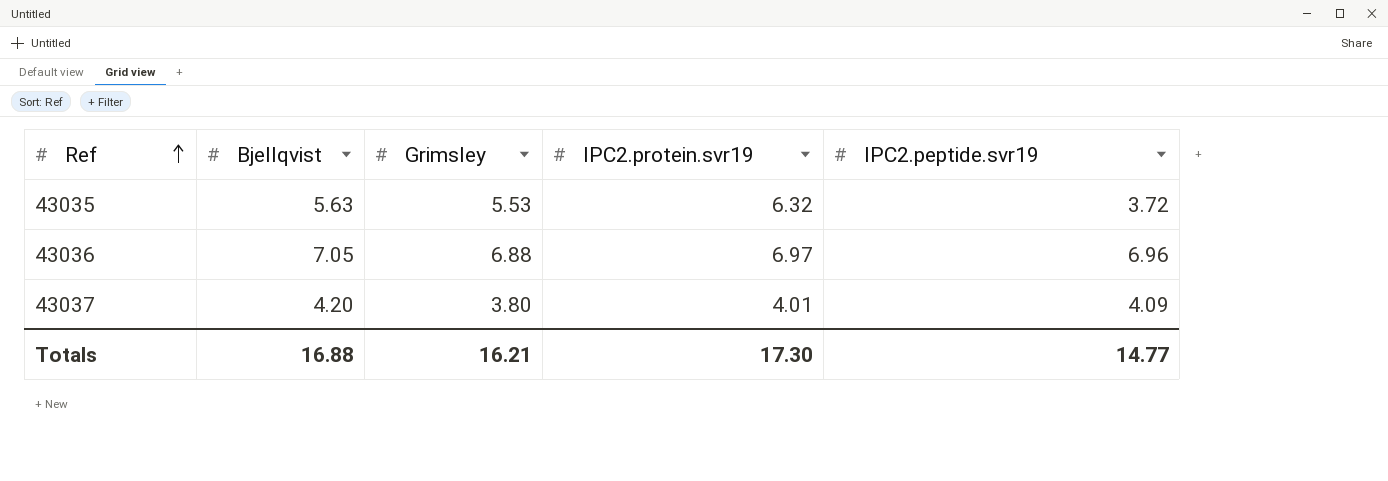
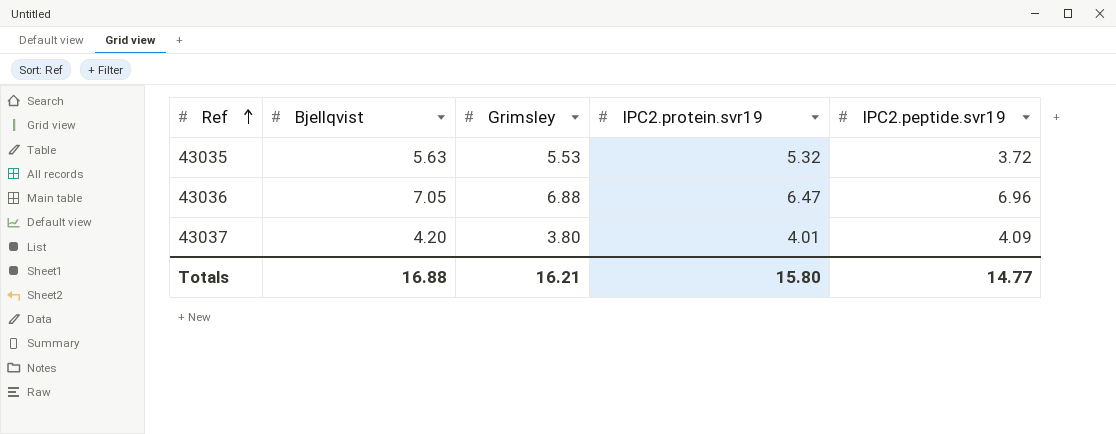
43035 | IPC2.protein.svr19: 6.32 -> 5.32
43036 | IPC2.protein.svr19: 6.97 -> 6.47
Totals | IPC2.protein.svr19: 17.30 -> 15.80

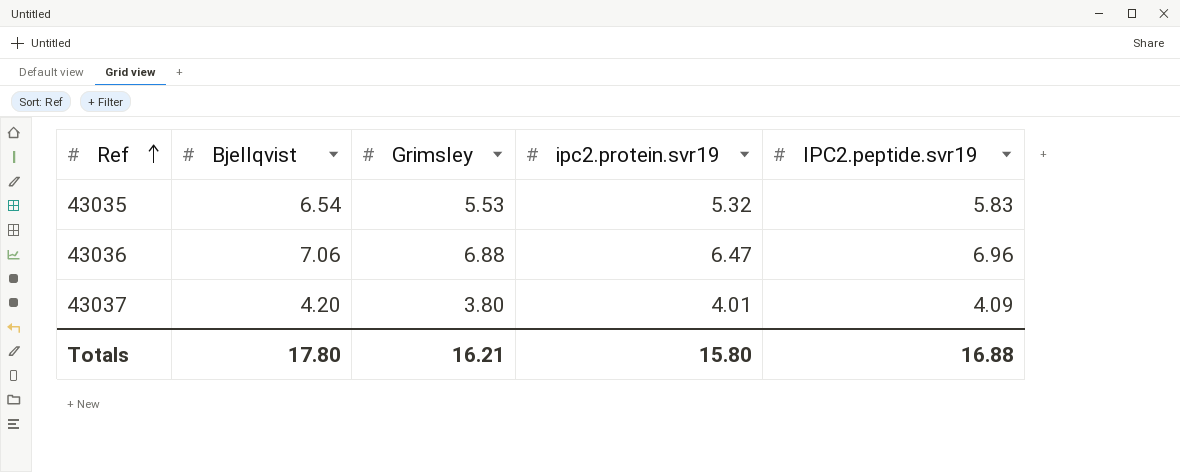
column name: IPC2.protein.svr19 -> ipc2.protein.svr19
43035 | Bjellqvist: 5.63 -> 6.54
43035 | IPC2.peptide.svr19: 3.72 -> 5.83
43036 | Bjellqvist: 7.05 -> 7.06
Totals | Bjellqvist: 16.88 -> 17.80
Totals | IPC2.peptide.svr19: 14.77 -> 16.88

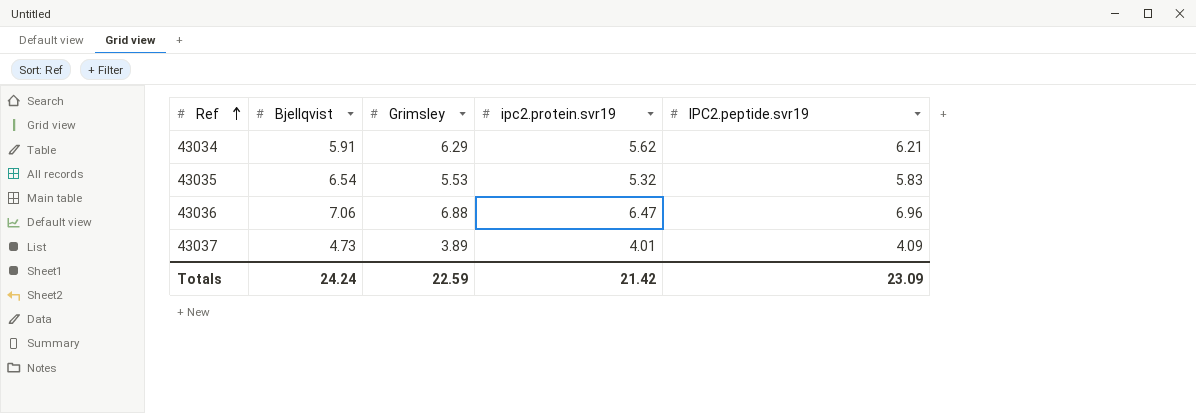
row 43034: none -> 5.91 | 6.29 | 5.62 | 6.21
43037 | Bjellqvist: 4.20 -> 4.73
43037 | Grimsley: 3.80 -> 3.89
Totals | Bjellqvist: 17.80 -> 24.24
Totals | Grimsley: 16.21 -> 22.59
Totals | ipc2.protein.svr19: 15.80 -> 21.42
Totals | IPC2.peptide.svr19: 16.88 -> 23.09

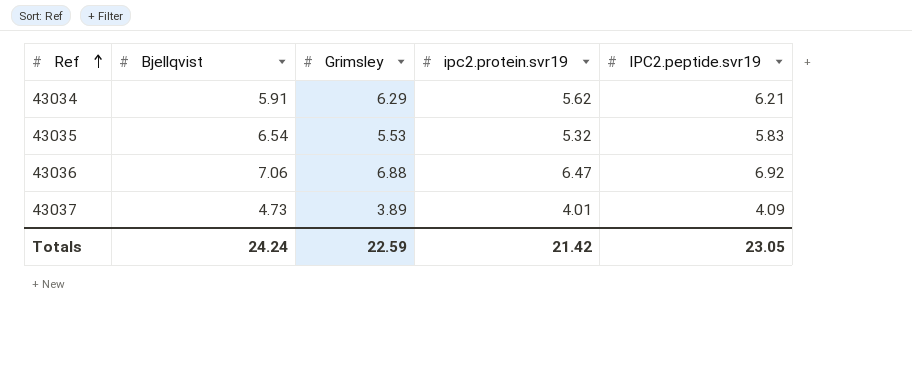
43036 | IPC2.peptide.svr19: 6.96 -> 6.92
Totals | IPC2.peptide.svr19: 23.09 -> 23.05

